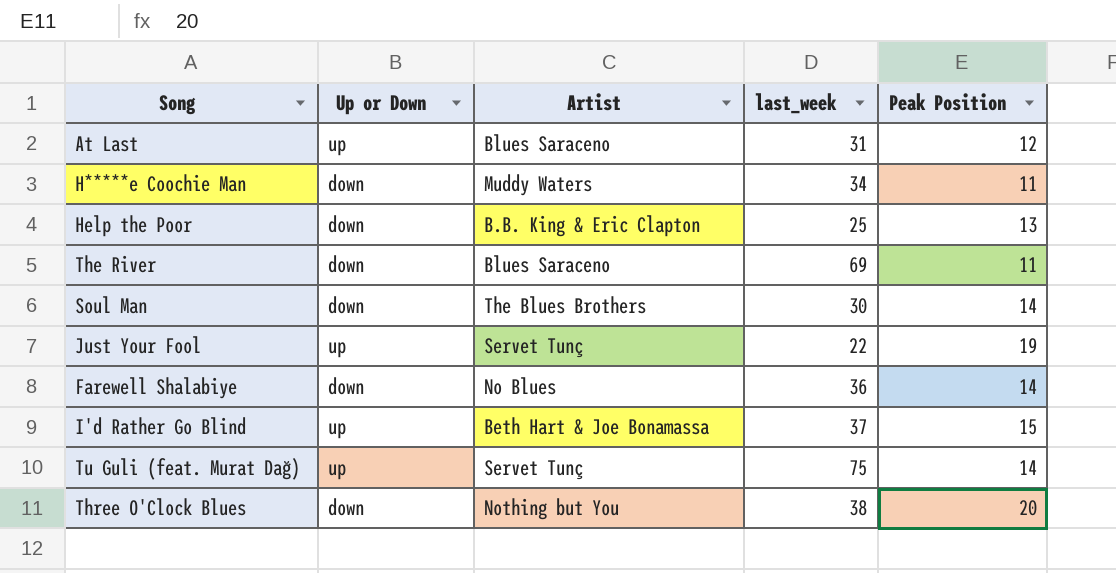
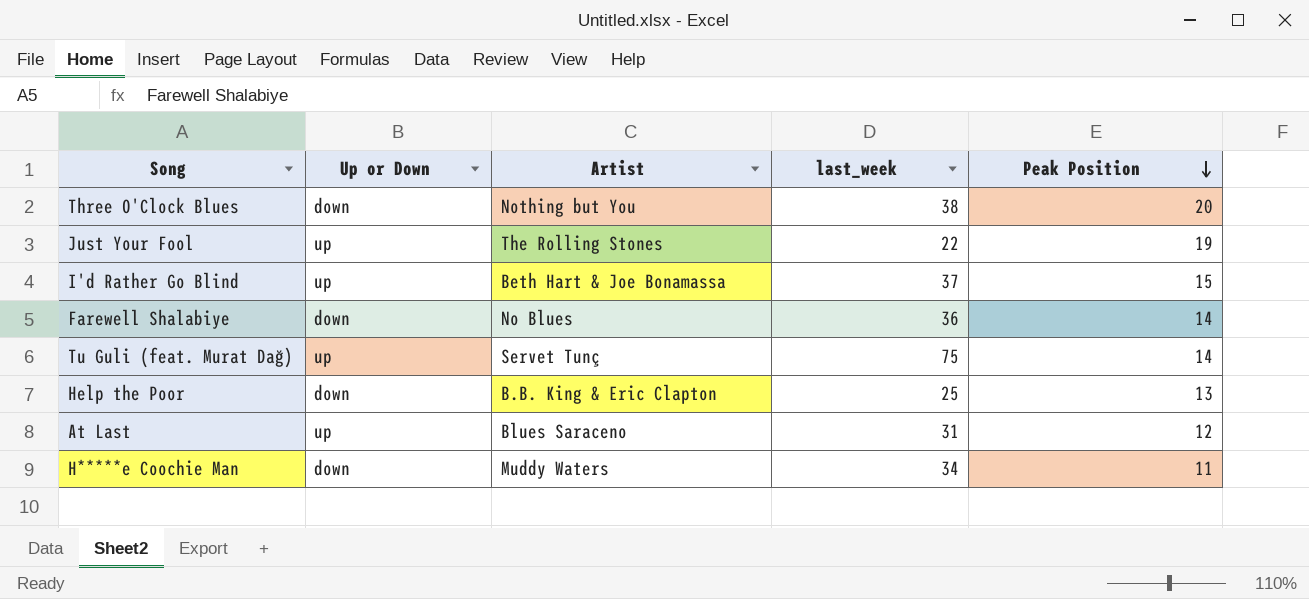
row order: none -> Peak Position descending
row The River: down | Blues Saraceno | 69 | 11 -> none
row Soul Man: down | The Blues Brothers | 30 | 14 -> none
Just Your Fool | Artist: Servet Tunç -> The Rolling Stones

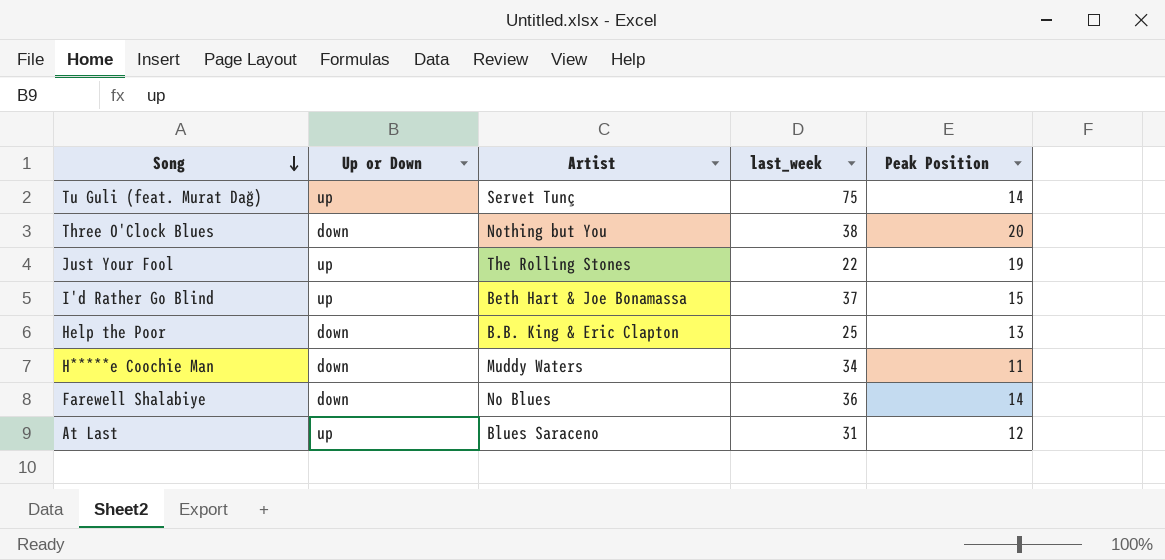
row order: Peak Position descending -> Song descending

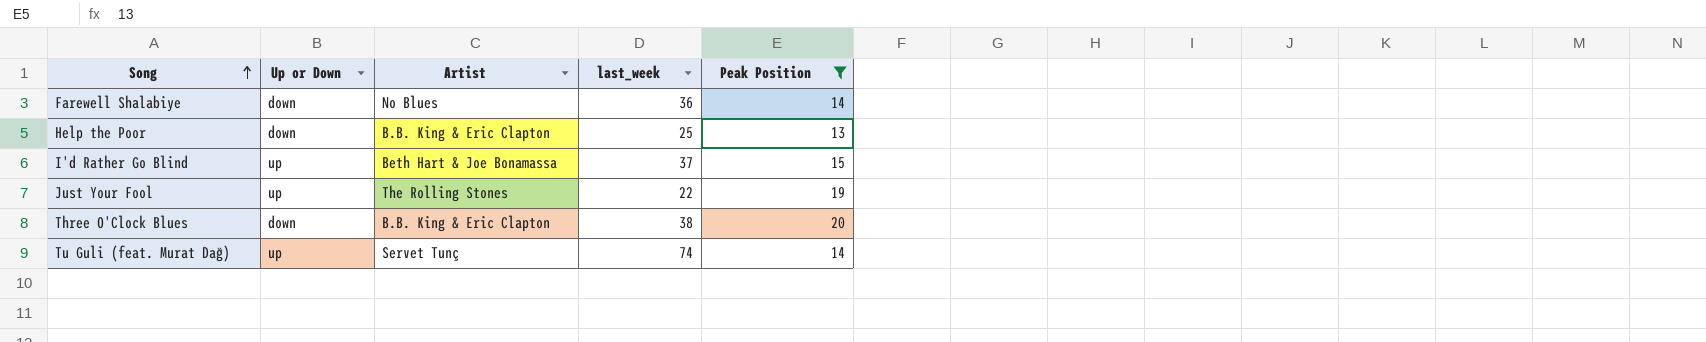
filter: none -> Peak Position >= 13
row order: Song descending -> Song ascending
Three O'Clock Blues | Artist: Nothing but You -> B.B. King & Eric Clapton
Tu Guli (feat. Murat Dağ) | last_week: 75 -> 74

